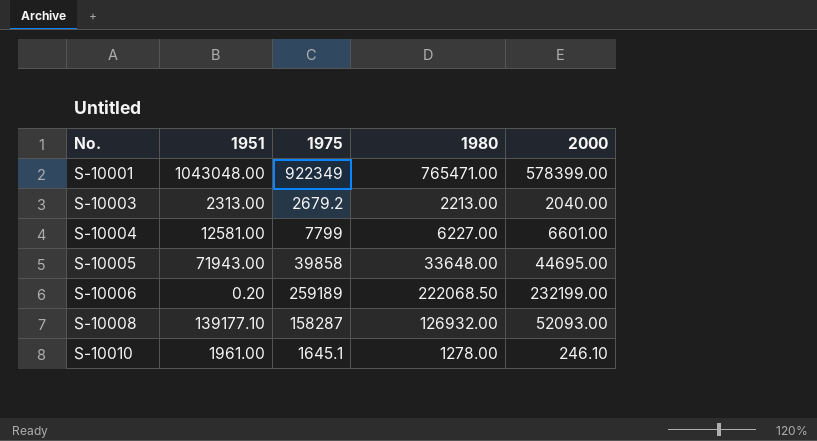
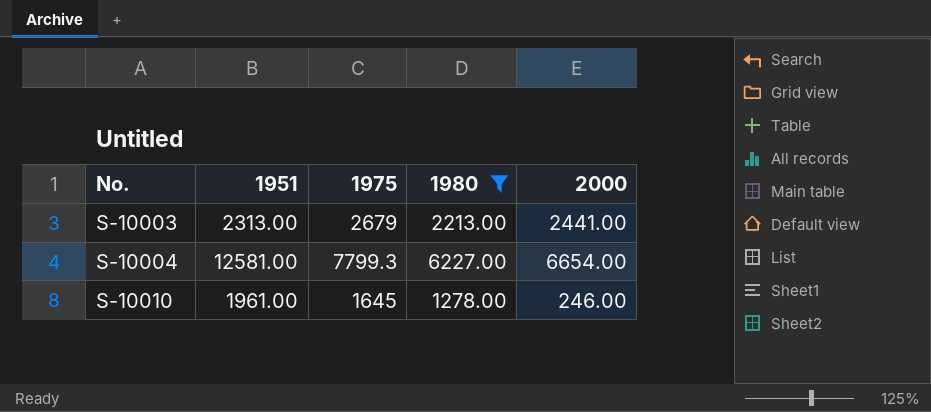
filter: none -> 1980 <= 6227.00
S-10003 | 1975: 2679.2 -> 2679
S-10003 | 2000: 2040.00 -> 2441.00
S-10004 | 1975: 7799 -> 7799.3
S-10004 | 2000: 6601.00 -> 6654.00
S-10010 | 1975: 1645.1 -> 1645
S-10010 | 2000: 246.10 -> 246.00

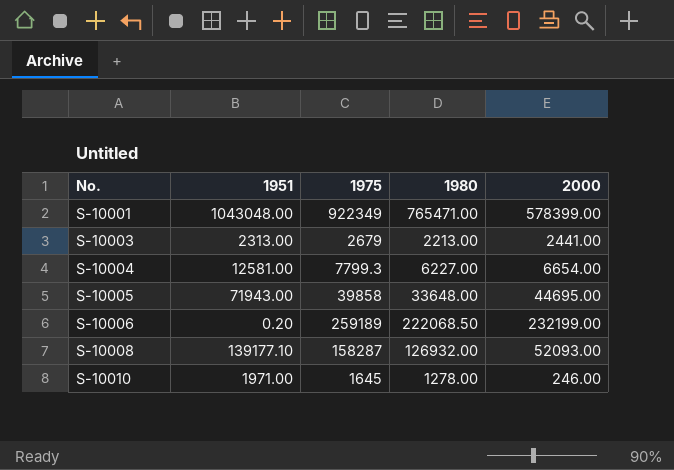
filter: 1980 <= 6227.00 -> none
S-10010 | 1951: 1961.00 -> 1971.00

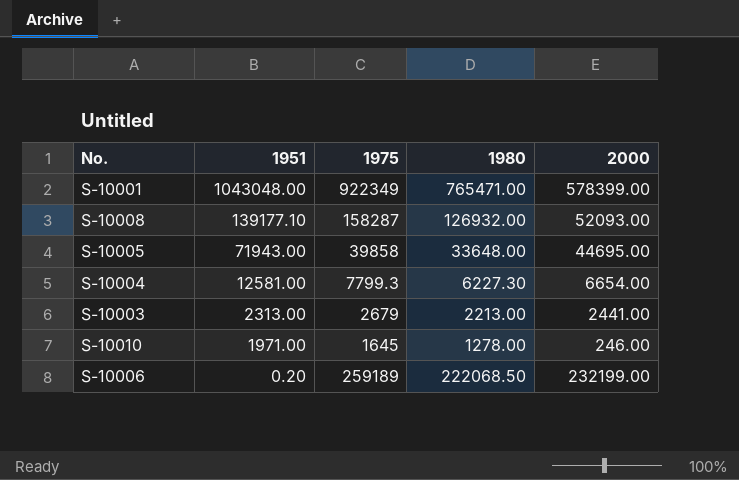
row order: No. ascending -> 1951 descending
S-10004 | 1980: 6227.00 -> 6227.30

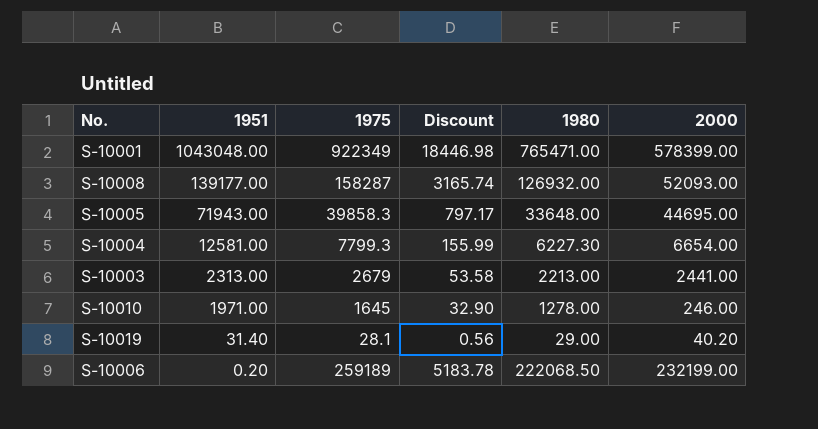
column Discount | formula: none -> [1975] * 0.02
S-10008 | 1951: 139177.10 -> 139177.00
S-10005 | 1975: 39858 -> 39858.3
row S-10019: none -> 31.40 | 28.1 | 0.56 | 29.00 | 40.20

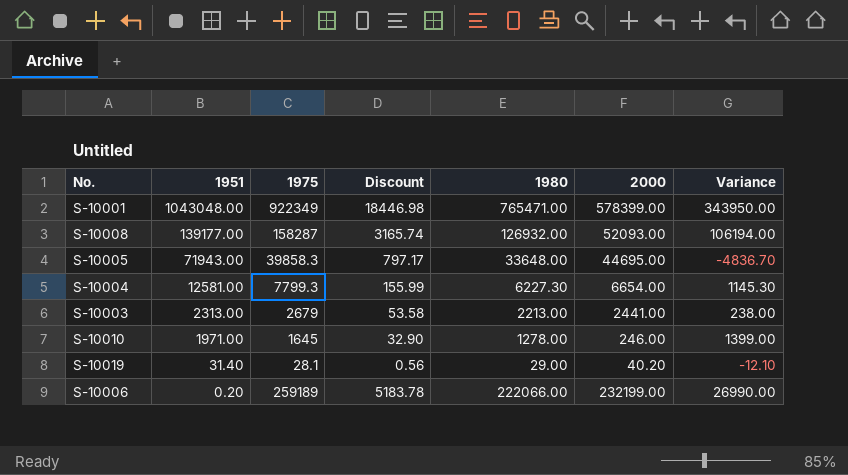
column Variance | formula: none -> [1975] - [2000]
S-10006 | 1980: 222068.50 -> 222066.00

